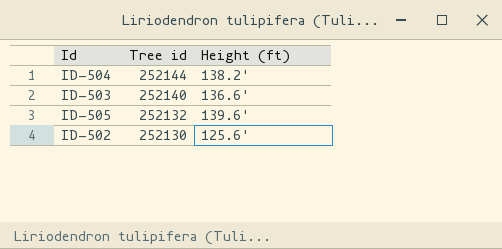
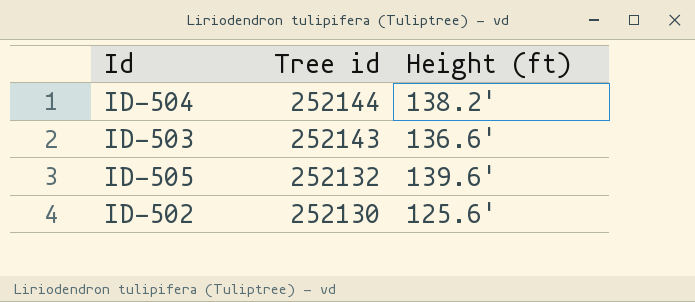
ID-503 | Tree id: 252140 -> 252143

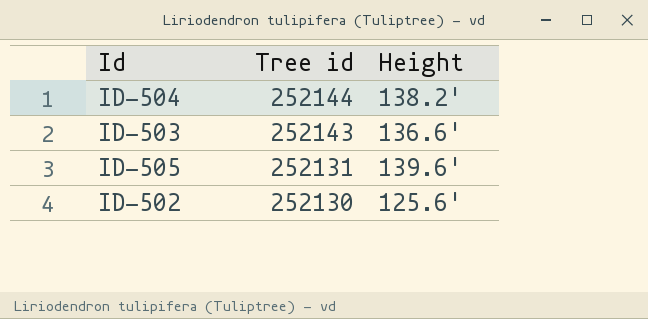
column name: Height (ft) -> Height
ID-505 | Tree id: 252132 -> 252131

